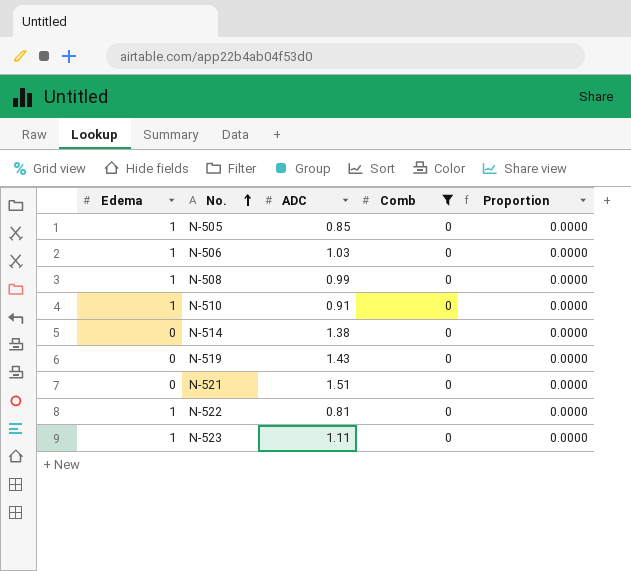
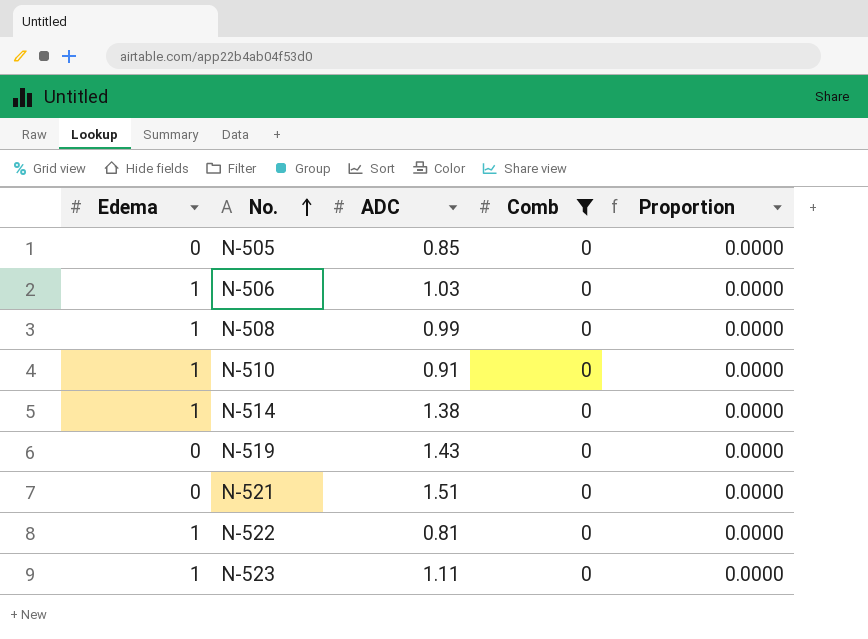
N-505 | Edema: 1 -> 0
N-514 | Edema: 0 -> 1

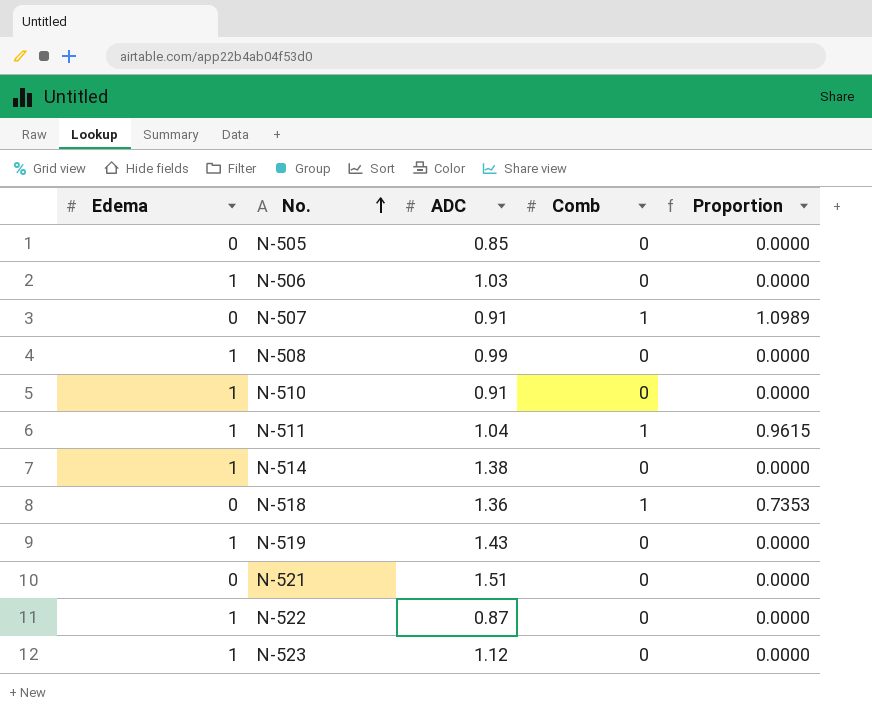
filter: Comb = 0 -> none
N-519 | Edema: 0 -> 1
N-522 | ADC: 0.81 -> 0.87
N-523 | ADC: 1.11 -> 1.12

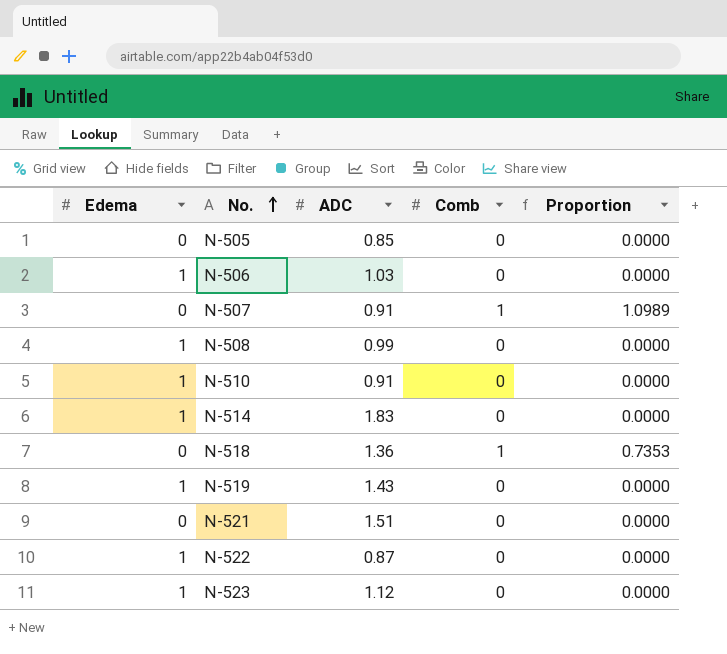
row N-511: 1 | 1.04 | 1 | 0.9615 -> none
N-514 | ADC: 1.38 -> 1.83

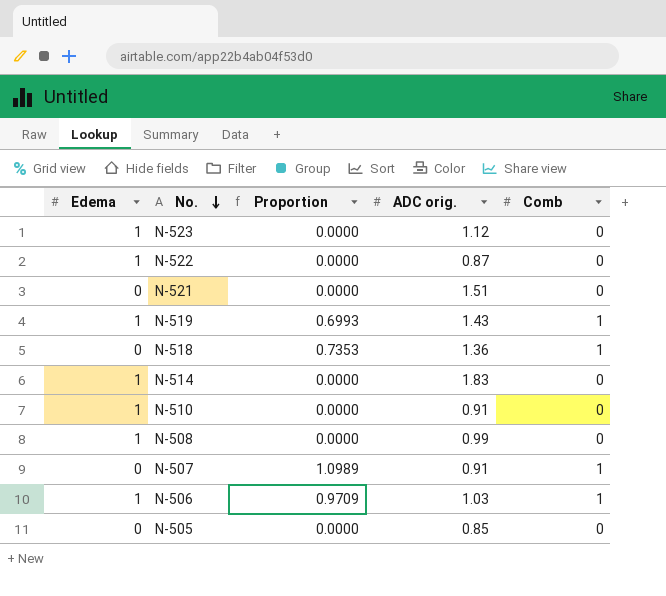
row order: No. ascending -> No. descending
column Proportion | position: 5 -> 3
column name: ADC -> ADC orig.
N-519 | Proportion: 0.0000 -> 0.6993
N-519 | Comb: 0 -> 1
N-506 | Proportion: 0.0000 -> 0.9709
N-506 | Comb: 0 -> 1

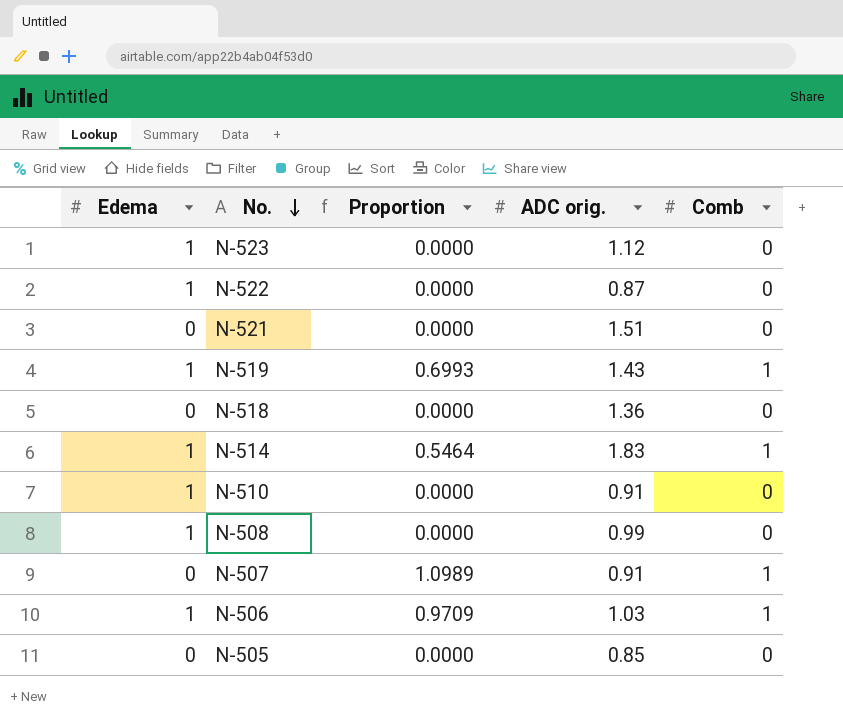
N-518 | Proportion: 0.7353 -> 0.0000
N-518 | Comb: 1 -> 0
N-514 | Proportion: 0.0000 -> 0.5464
N-514 | Comb: 0 -> 1

